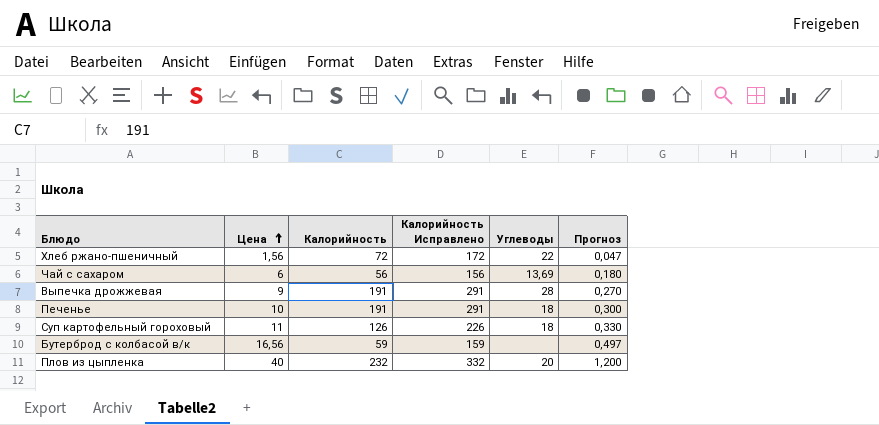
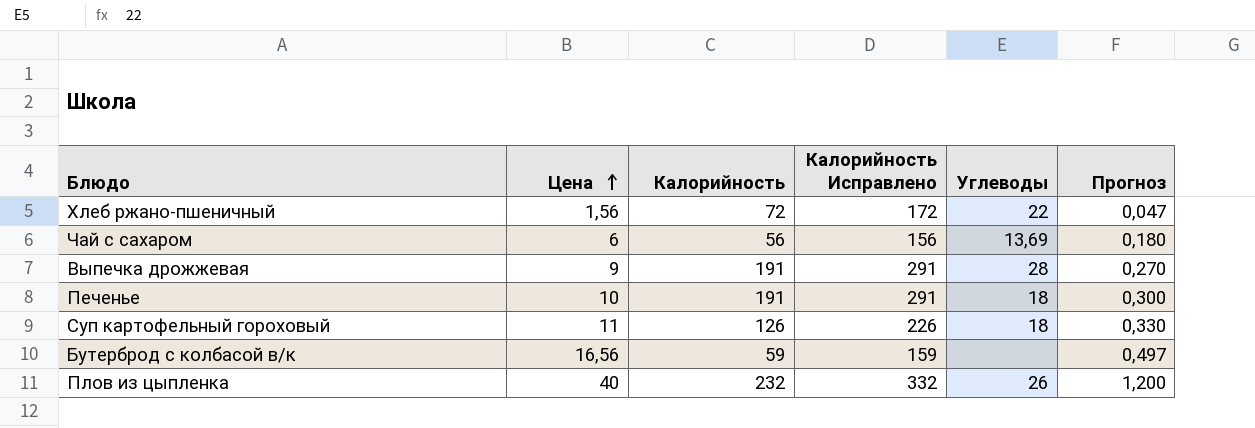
Плов из цыпленка | Углеводы: 20 -> 26

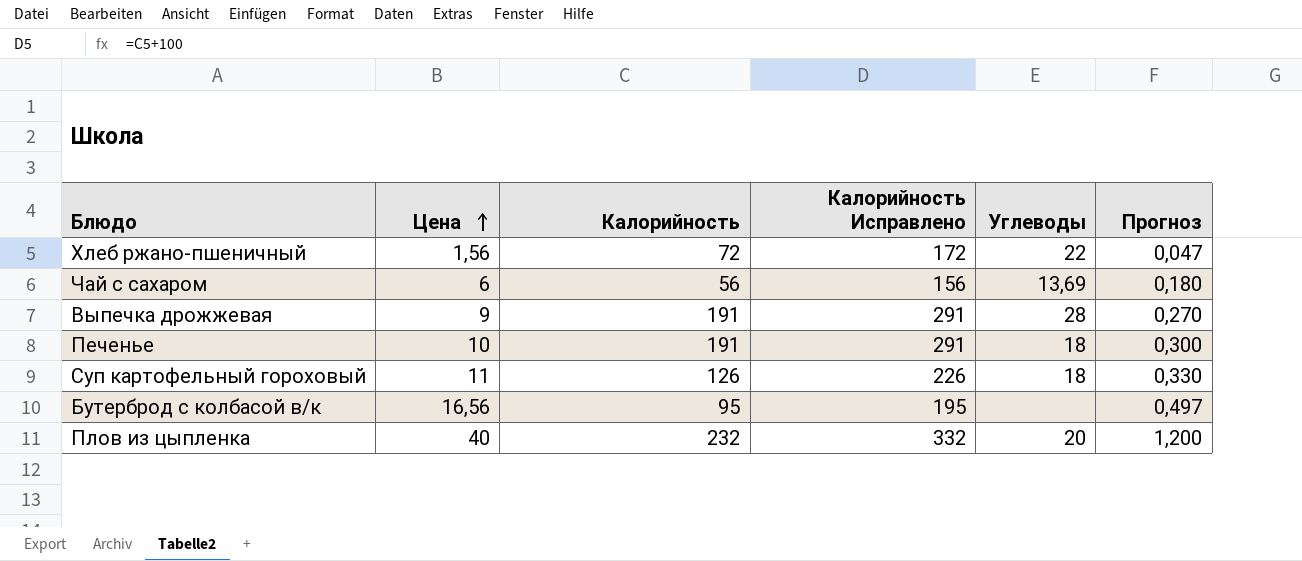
Бутерброд с колбасой в/к | Калорийность: 59 -> 95
Бутерброд с колбасой в/к | Калорийность Исправлено: 159 -> 195
Плов из цыпленка | Углеводы: 26 -> 20

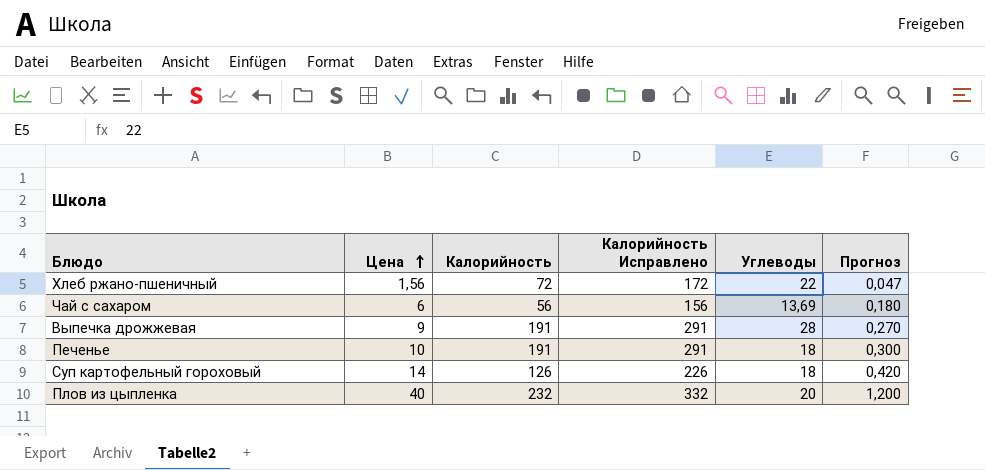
row Бутерброд с колбасой в/к: 16,56 | 95 | 195 | none | 0,497 -> none
Суп картофельный гороховый | Цена: 11 -> 14
Суп картофельный гороховый | Прогноз: 0,330 -> 0,420

